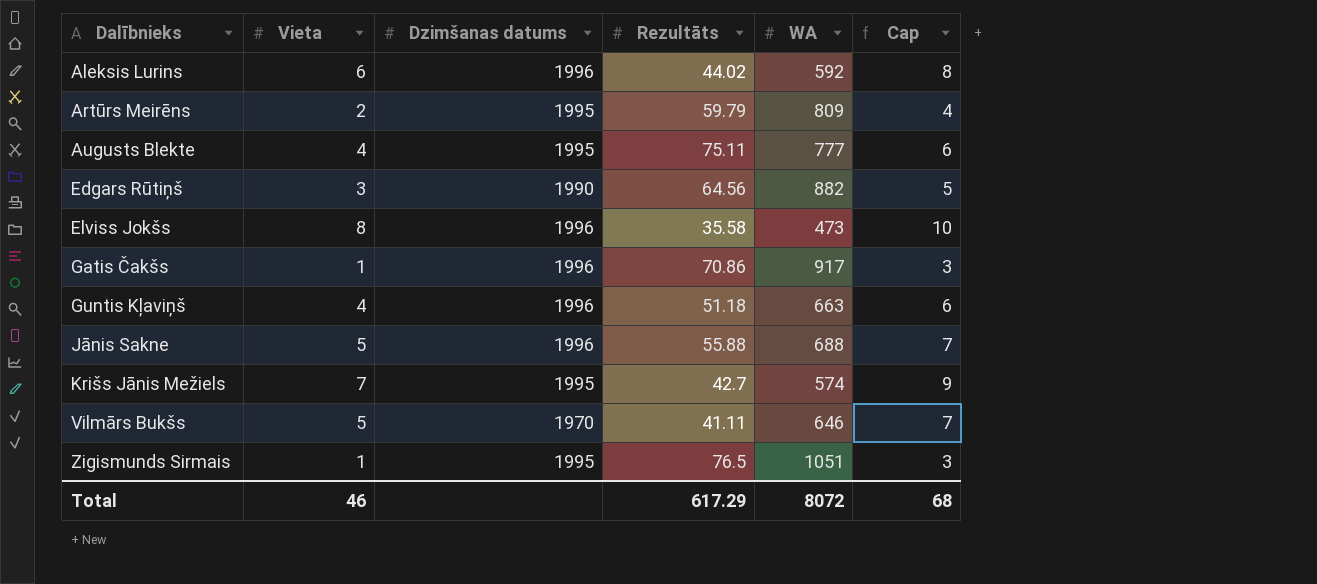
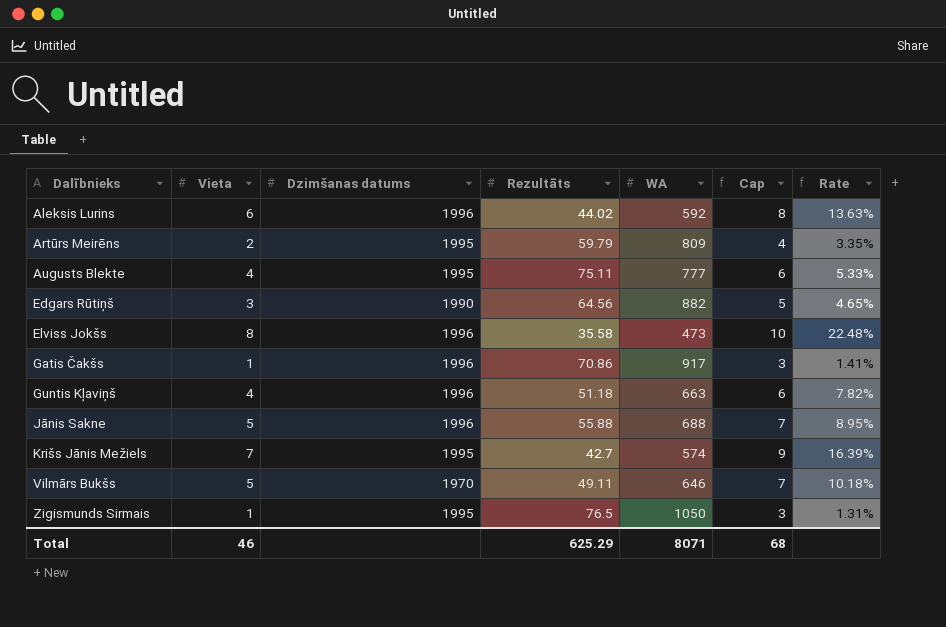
column Rate | formula: none -> [Vieta] / [Rezultāts]
Vilmārs Bukšs | Rezultāts: 41.11 -> 49.11
Zigismunds Sirmais | WA: 1051 -> 1050
Total | Rezultāts: 617.29 -> 625.29
Total | WA: 8072 -> 8071

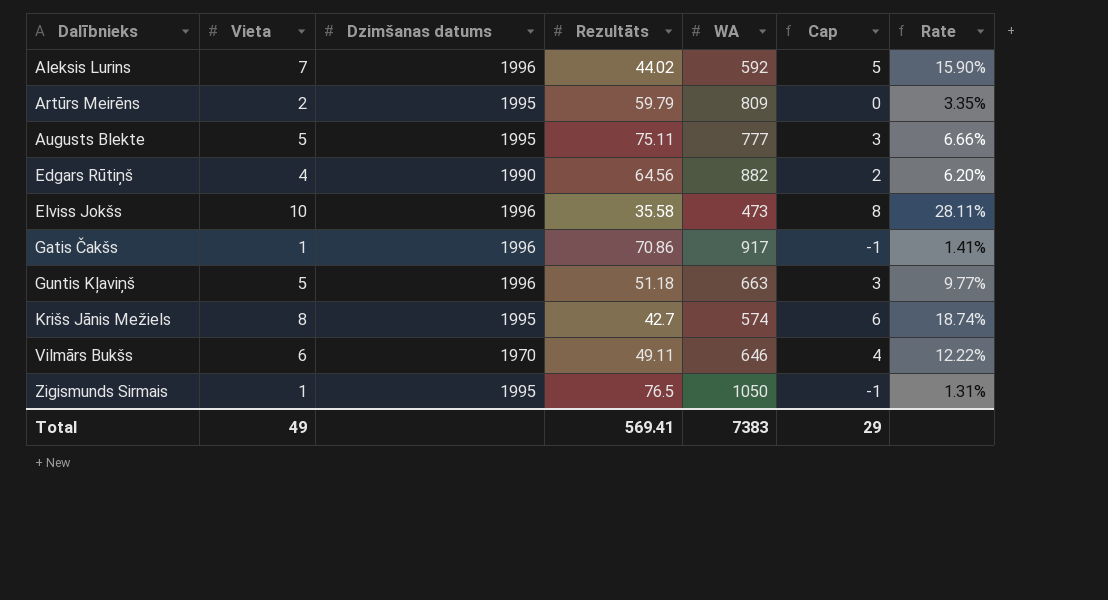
column Cap | formula: [Vieta] + 2 -> [Vieta] - 2
row Jānis Sakne: 5 | 1996 | 55.88 | 688 | 7 | 8.95% -> none
Aleksis Lurins | Vieta: 6 -> 7
Aleksis Lurins | Rate: 13.63% -> 15.90%
Augusts Blekte | Vieta: 4 -> 5
Augusts Blekte | Rate: 5.33% -> 6.66%
Edgars Rūtiņš | Vieta: 3 -> 4
Edgars Rūtiņš | Rate: 4.65% -> 6.20%
Elviss Jokšs | Vieta: 8 -> 10
Elviss Jokšs | Rate: 22.48% -> 28.11%
Guntis Kļaviņš | Vieta: 4 -> 5
Guntis Kļaviņš | Rate: 7.82% -> 9.77%
Krišs Jānis Mežiels | Vieta: 7 -> 8
Krišs Jānis Mežiels | Rate: 16.39% -> 18.74%
Vilmārs Bukšs | Vieta: 5 -> 6
Vilmārs Bukšs | Rate: 10.18% -> 12.22%
Total | Vieta: 46 -> 49
Total | Rezultāts: 625.29 -> 569.41
Total | WA: 8071 -> 7383
Total | Cap: 68 -> 29

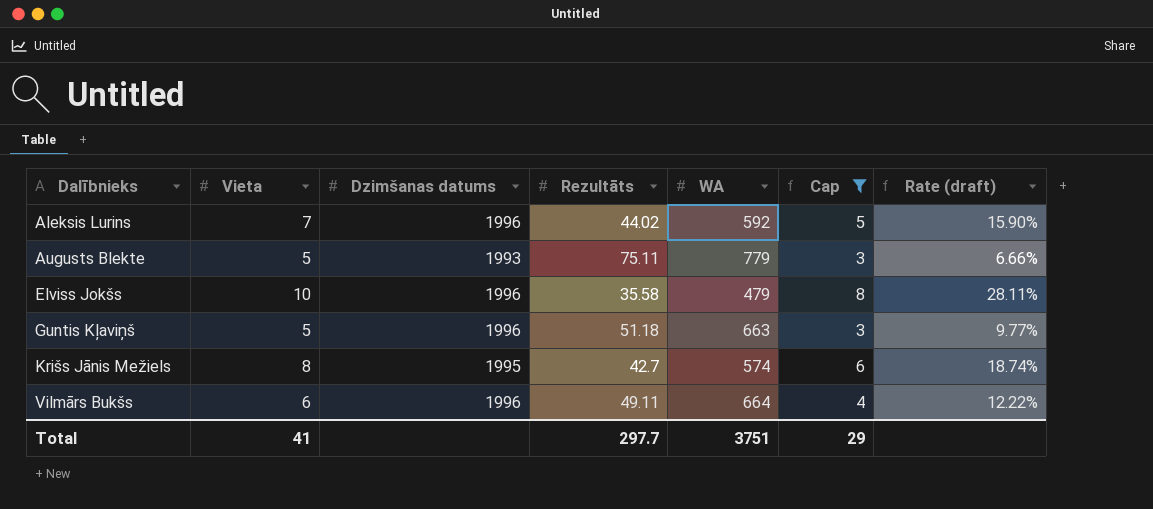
filter: none -> Cap >= 3
column name: Rate -> Rate (draft)
Augusts Blekte | Dzimšanas datums: 1995 -> 1993
Augusts Blekte | WA: 777 -> 779
Elviss Jokšs | WA: 473 -> 479
Vilmārs Bukšs | Dzimšanas datums: 1970 -> 1996
Vilmārs Bukšs | WA: 646 -> 664
Total | Vieta: 49 -> 41
Total | Rezultāts: 569.41 -> 297.7
Total | WA: 7383 -> 3751

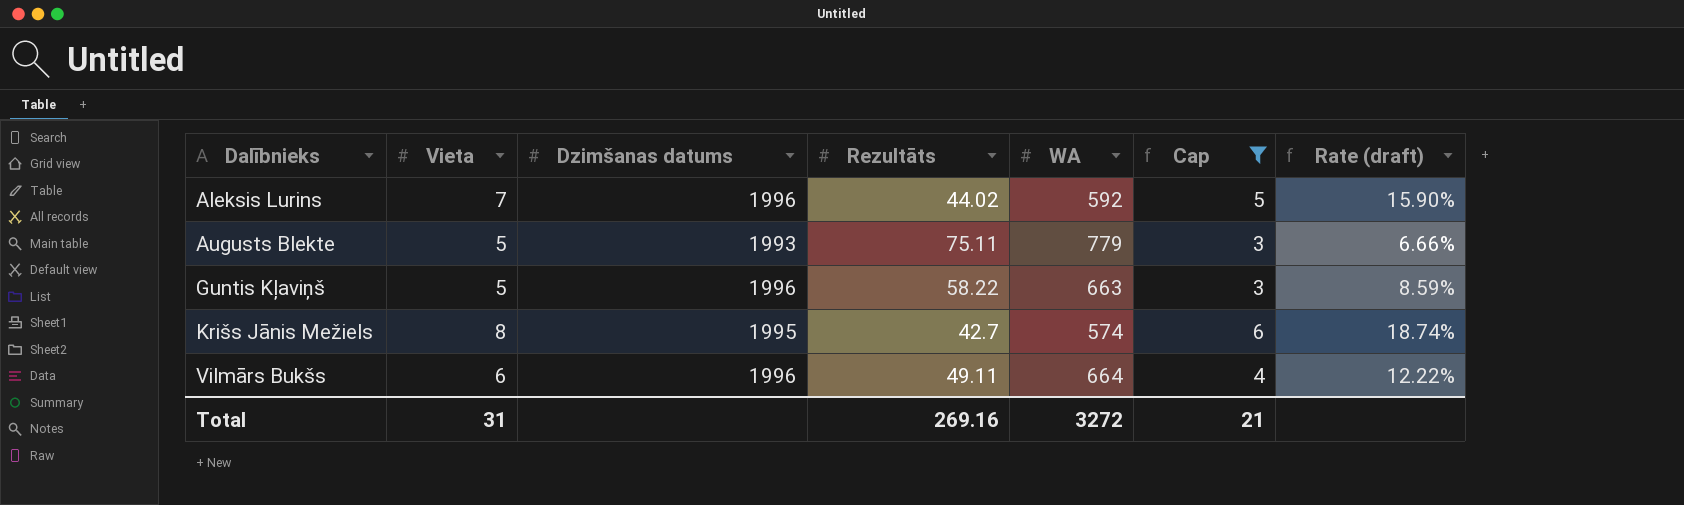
row Elviss Jokšs: 10 | 1996 | 35.58 | 479 | 8 | 28.11% -> none
Guntis Kļaviņš | Rezultāts: 51.18 -> 58.22
Guntis Kļaviņš | Rate (draft): 9.77% -> 8.59%
Total | Vieta: 41 -> 31
Total | Rezultāts: 297.7 -> 269.16
Total | WA: 3751 -> 3272
Total | Cap: 29 -> 21

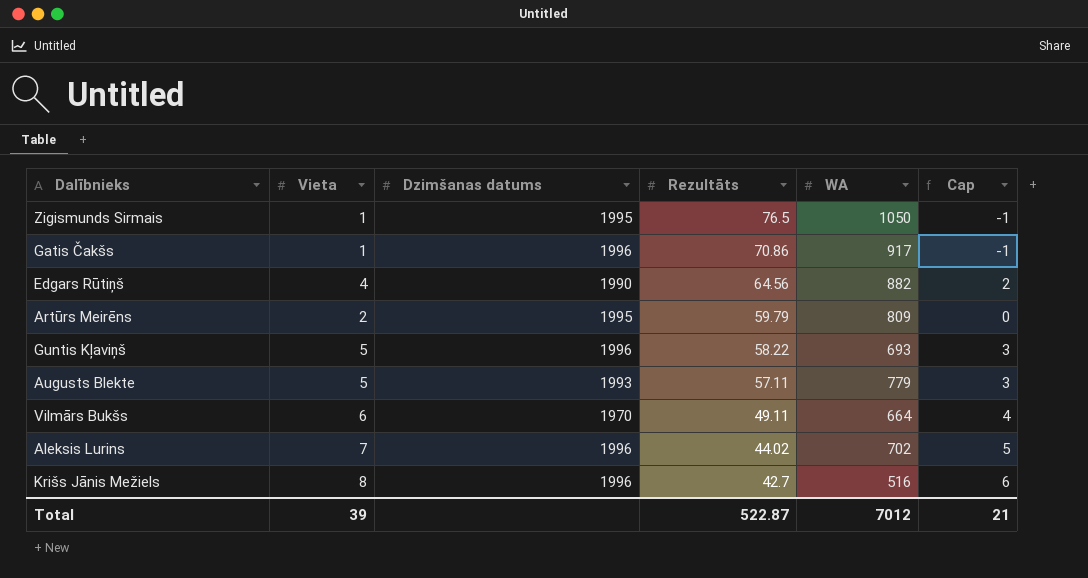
filter: Cap >= 3 -> none
row order: Dalībnieks ascending -> Rezultāts descending
column Rate (draft) | formula: [Vieta] / [Rezultāts] -> none
Guntis Kļaviņš | WA: 663 -> 693
Augusts Blekte | Rezultāts: 75.11 -> 57.11
Vilmārs Bukšs | Dzimšanas datums: 1996 -> 1970
Aleksis Lurins | WA: 592 -> 702
Krišs Jānis Mežiels | Dzimšanas datums: 1995 -> 1996
Krišs Jānis Mežiels | WA: 574 -> 516
Total | Vieta: 31 -> 39
Total | Rezultāts: 269.16 -> 522.87
Total | WA: 3272 -> 7012

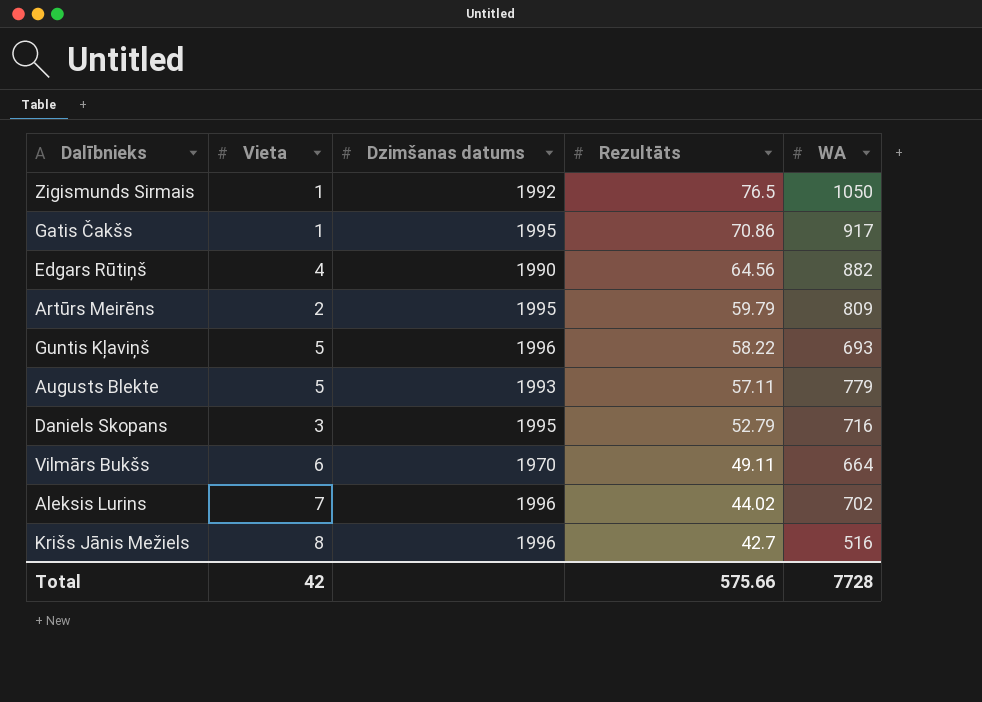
column Cap | formula: [Vieta] - 2 -> none
Zigismunds Sirmais | Dzimšanas datums: 1995 -> 1992
Gatis Čakšs | Dzimšanas datums: 1996 -> 1995
row Daniels Skopans: none -> 3 | 1995 | 52.79 | 716
Total | Vieta: 39 -> 42
Total | Rezultāts: 522.87 -> 575.66
Total | WA: 7012 -> 7728

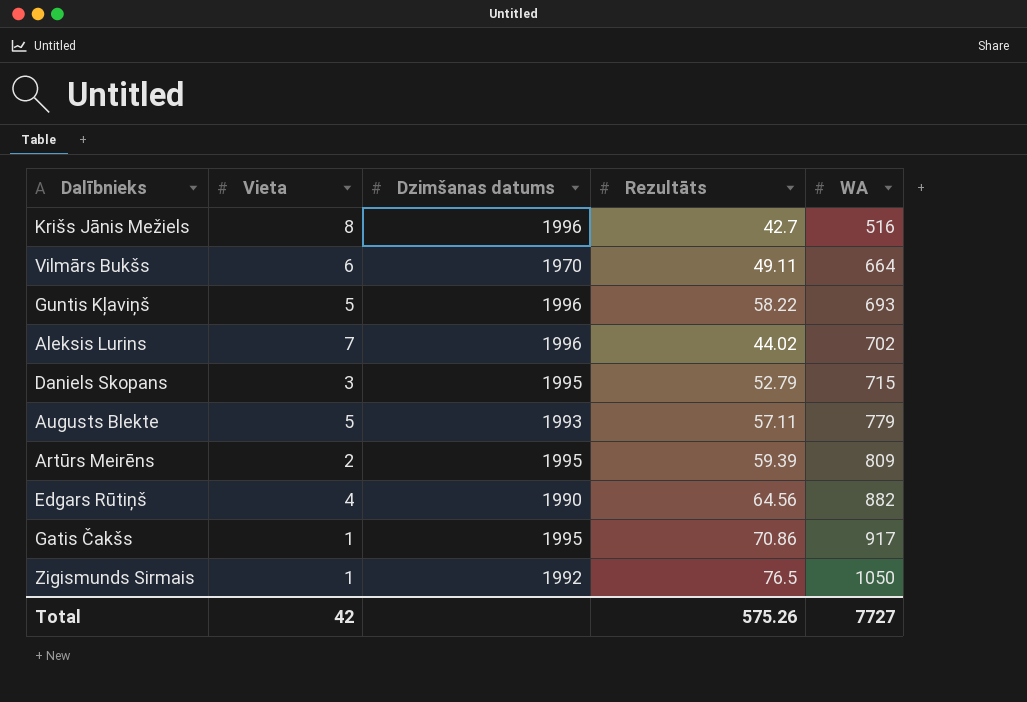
row order: Rezultāts descending -> WA ascending
Daniels Skopans | WA: 716 -> 715
Artūrs Meirēns | Rezultāts: 59.79 -> 59.39
Total | Rezultāts: 575.66 -> 575.26
Total | WA: 7728 -> 7727

